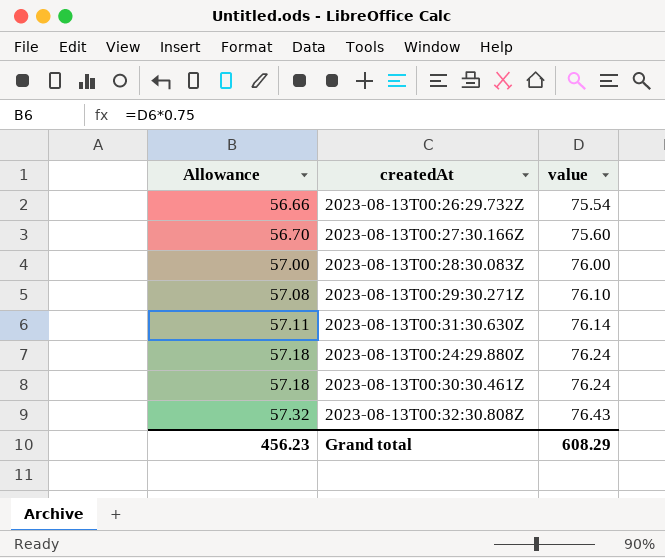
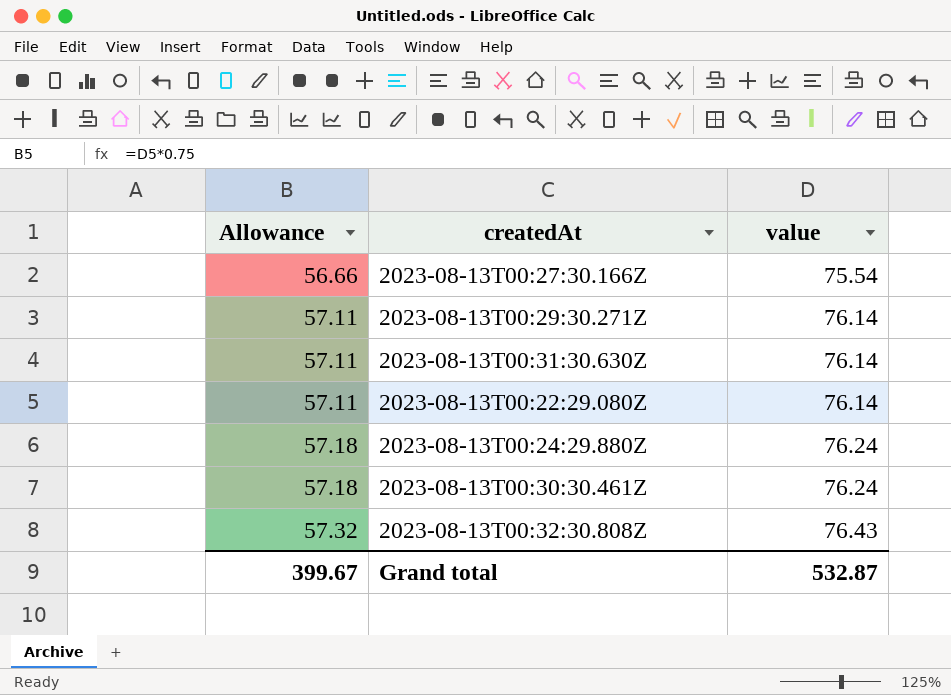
row 2023-08-13T00:26:29.732Z: 56.66 | 75.54 -> none
row 2023-08-13T00:28:30.083Z: 57.00 | 76.00 -> none
2023-08-13T00:27:30.166Z | Allowance: 56.70 -> 56.66
2023-08-13T00:27:30.166Z | value: 75.60 -> 75.54
2023-08-13T00:29:30.271Z | Allowance: 57.08 -> 57.11
2023-08-13T00:29:30.271Z | value: 76.10 -> 76.14
row 2023-08-13T00:22:29.080Z: none -> 57.11 | 76.14
Grand total | Allowance: 456.23 -> 399.67
Grand total | value: 608.29 -> 532.87

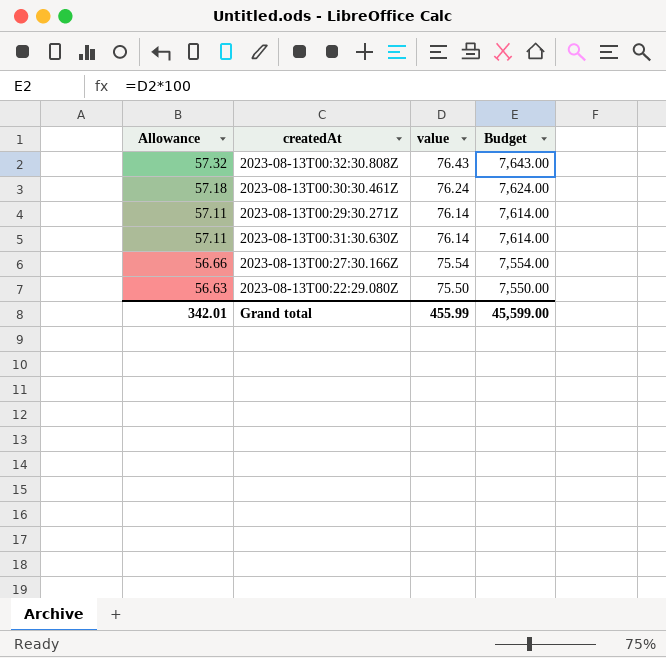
row order: Allowance ascending -> Allowance descending
column Budget | formula: none -> [value] * 100
row 2023-08-13T00:24:29.880Z: 57.18 | 76.24 -> none
2023-08-13T00:22:29.080Z | Allowance: 57.11 -> 56.63
2023-08-13T00:22:29.080Z | value: 76.14 -> 75.50
Grand total | Allowance: 399.67 -> 342.01
Grand total | value: 532.87 -> 455.99

